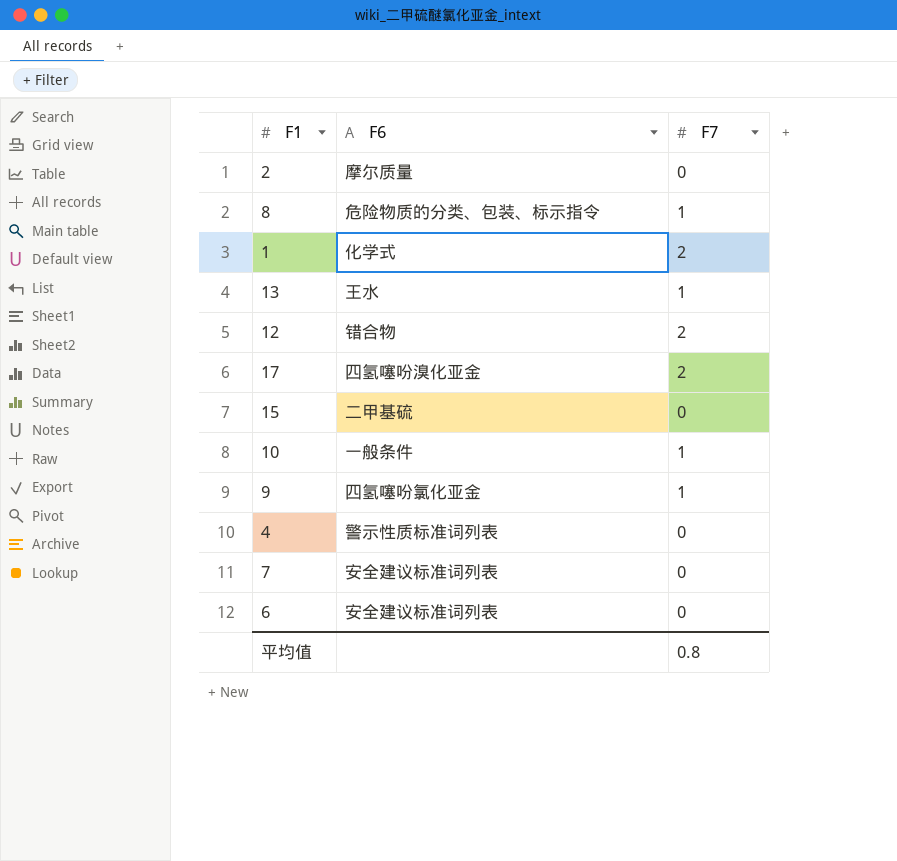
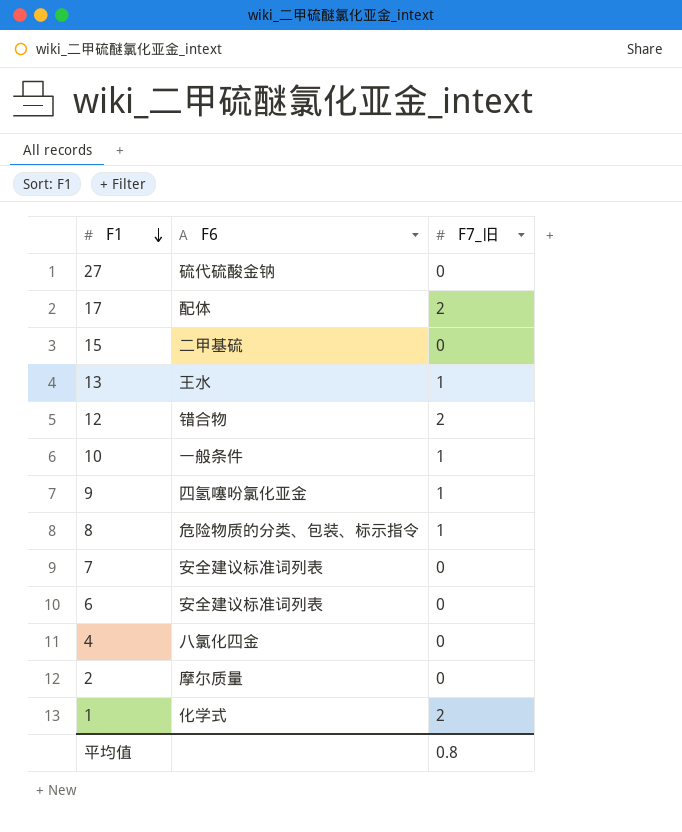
row order: none -> F1 descending
column name: F7 -> F7_旧
row 27: none -> 硫代硫酸金钠 | 0
17 | F6: 四氢噻吩溴化亚金 -> 配体
4 | F6: 警示性质标准词列表 -> 八氯化四金

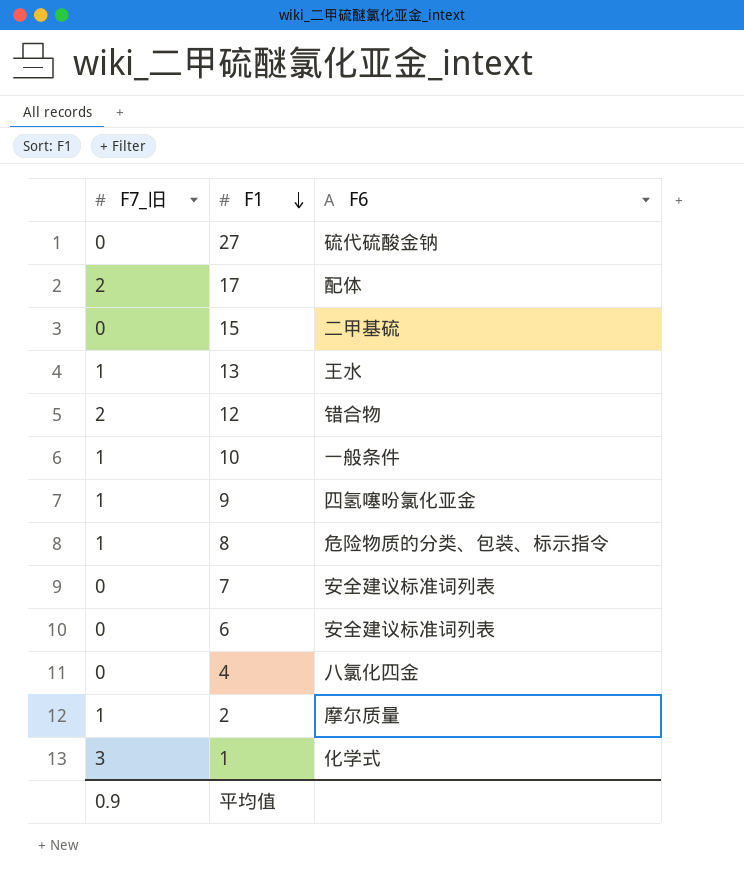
column F7_旧 | position: 3 -> 1
2 | F7_旧: 0 -> 1
1 | F7_旧: 2 -> 3
平均值 | F7_旧: 0.8 -> 0.9

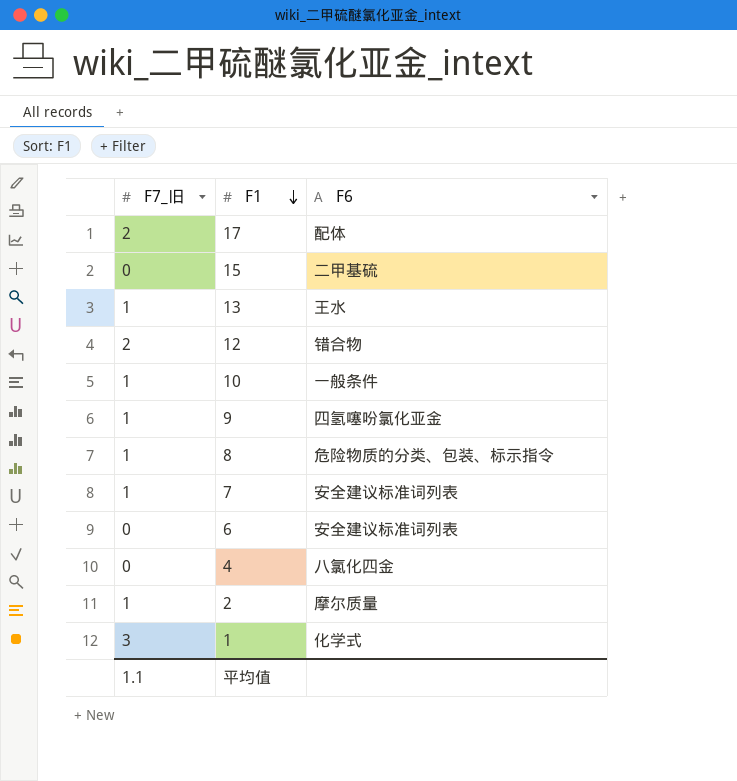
row 27: 0 | 硫代硫酸金钠 -> none
7 | F7_旧: 0 -> 1
平均值 | F7_旧: 0.9 -> 1.1

